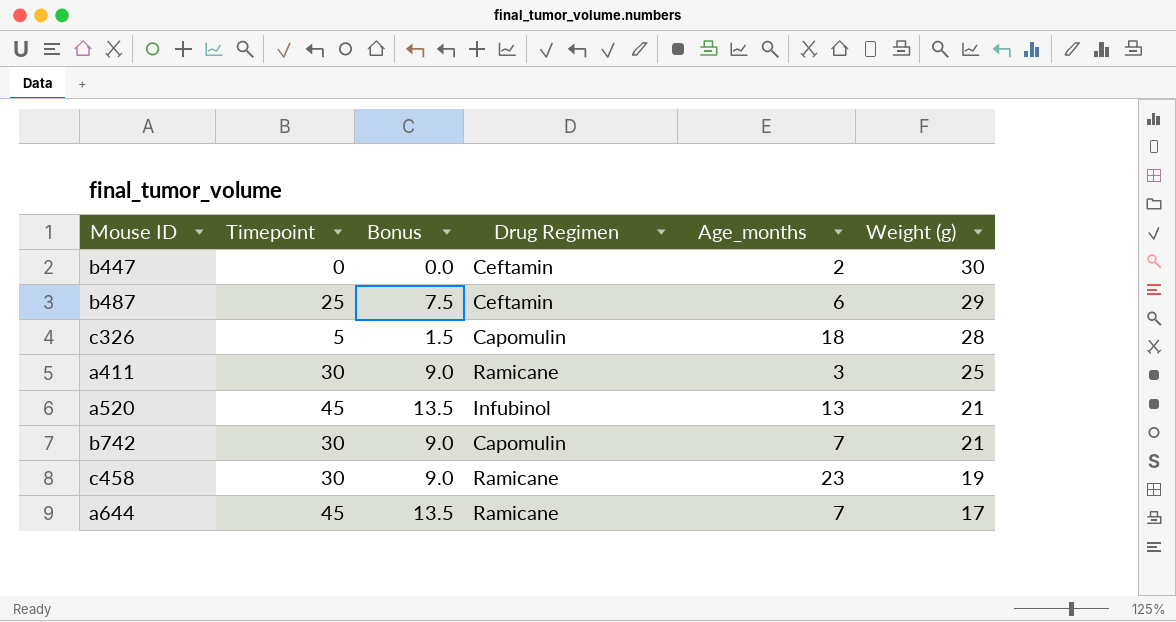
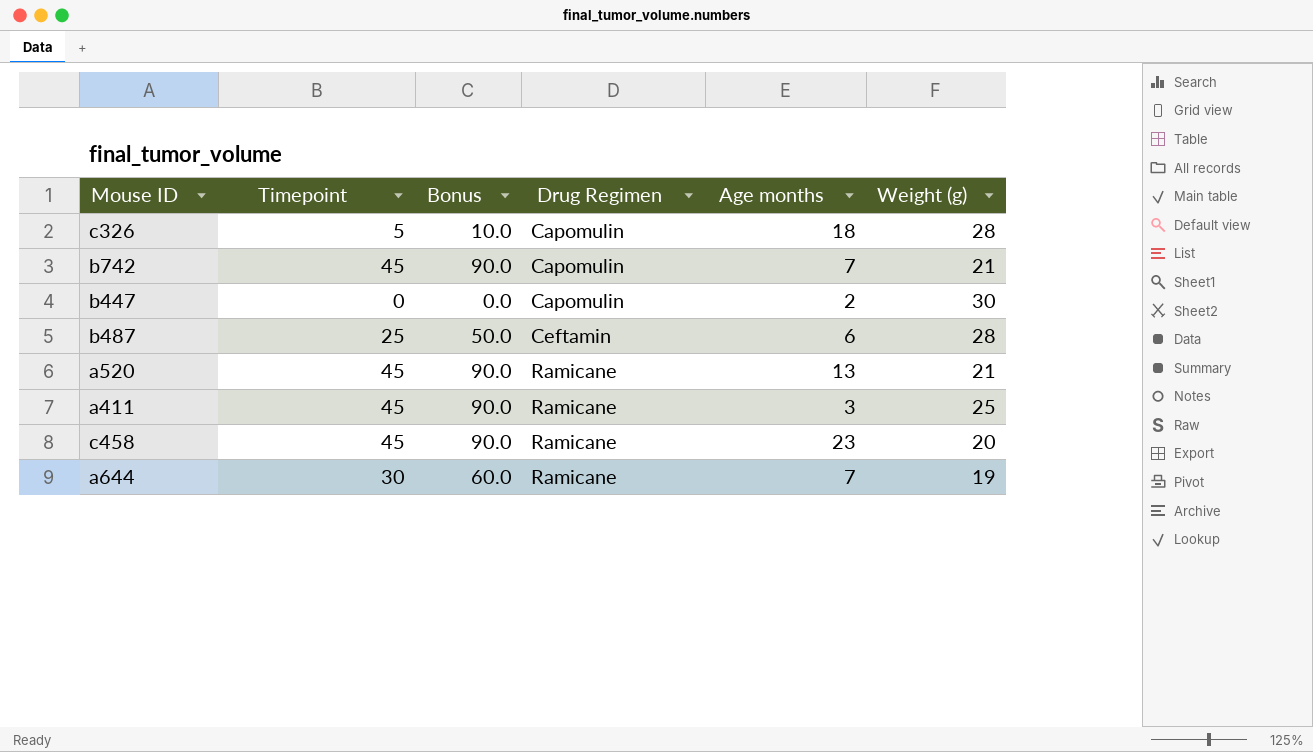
row order: Weight (g) descending -> Drug Regimen ascending
column Bonus | formula: [Timepoint] * 0.3 -> [Timepoint] * 2
column name: Age_months -> Age months
b742 | Timepoint: 30 -> 45
b447 | Drug Regimen: Ceftamin -> Capomulin
b487 | Weight (g): 29 -> 28
a520 | Drug Regimen: Infubinol -> Ramicane
a411 | Timepoint: 30 -> 45
c458 | Timepoint: 30 -> 45
c458 | Weight (g): 19 -> 20
a644 | Timepoint: 45 -> 30
a644 | Weight (g): 17 -> 19

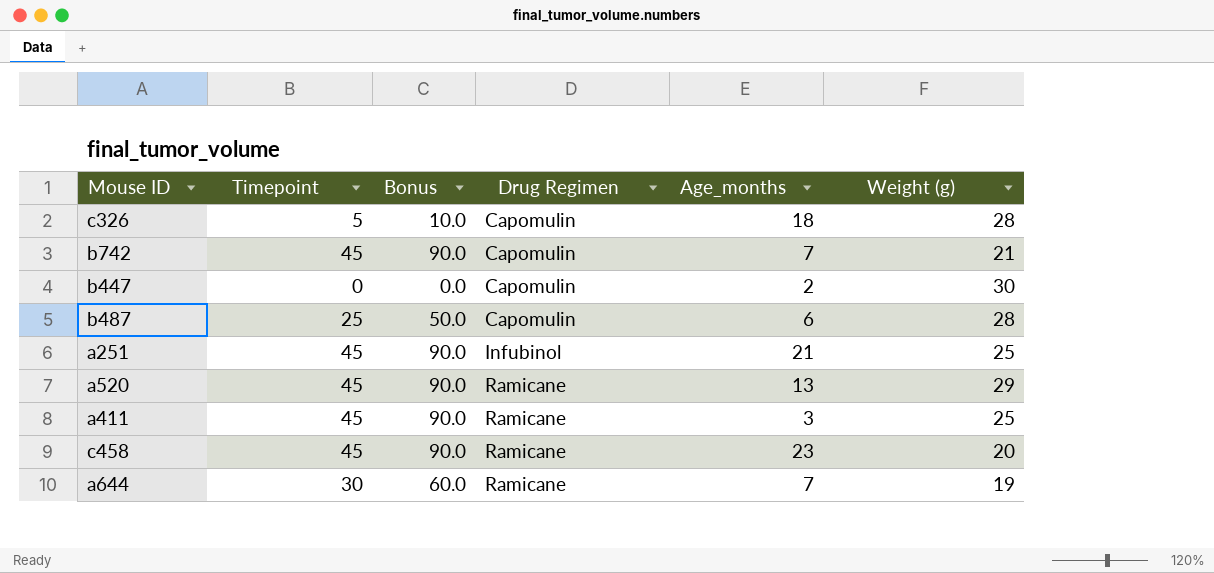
column name: Age months -> Age_months
b487 | Drug Regimen: Ceftamin -> Capomulin
row a251: none -> 45 | 90.0 | Infubinol | 21 | 25
a520 | Weight (g): 21 -> 29

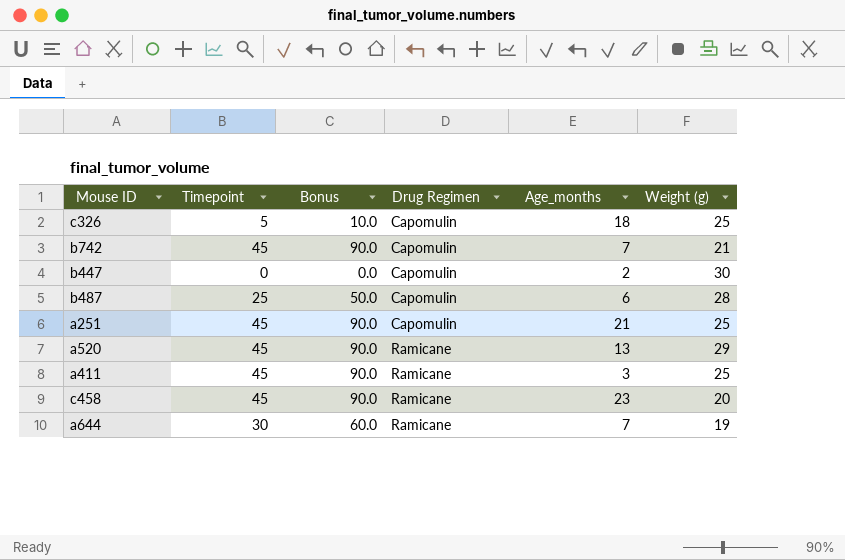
c326 | Weight (g): 28 -> 25
a251 | Drug Regimen: Infubinol -> Capomulin

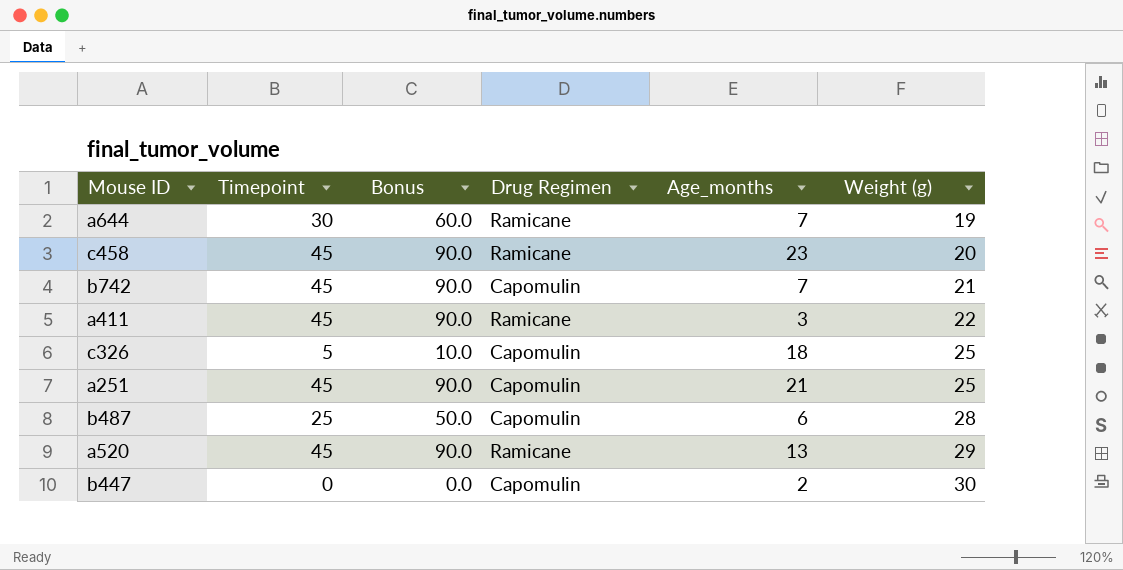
row order: Drug Regimen ascending -> Weight (g) ascending
a411 | Weight (g): 25 -> 22

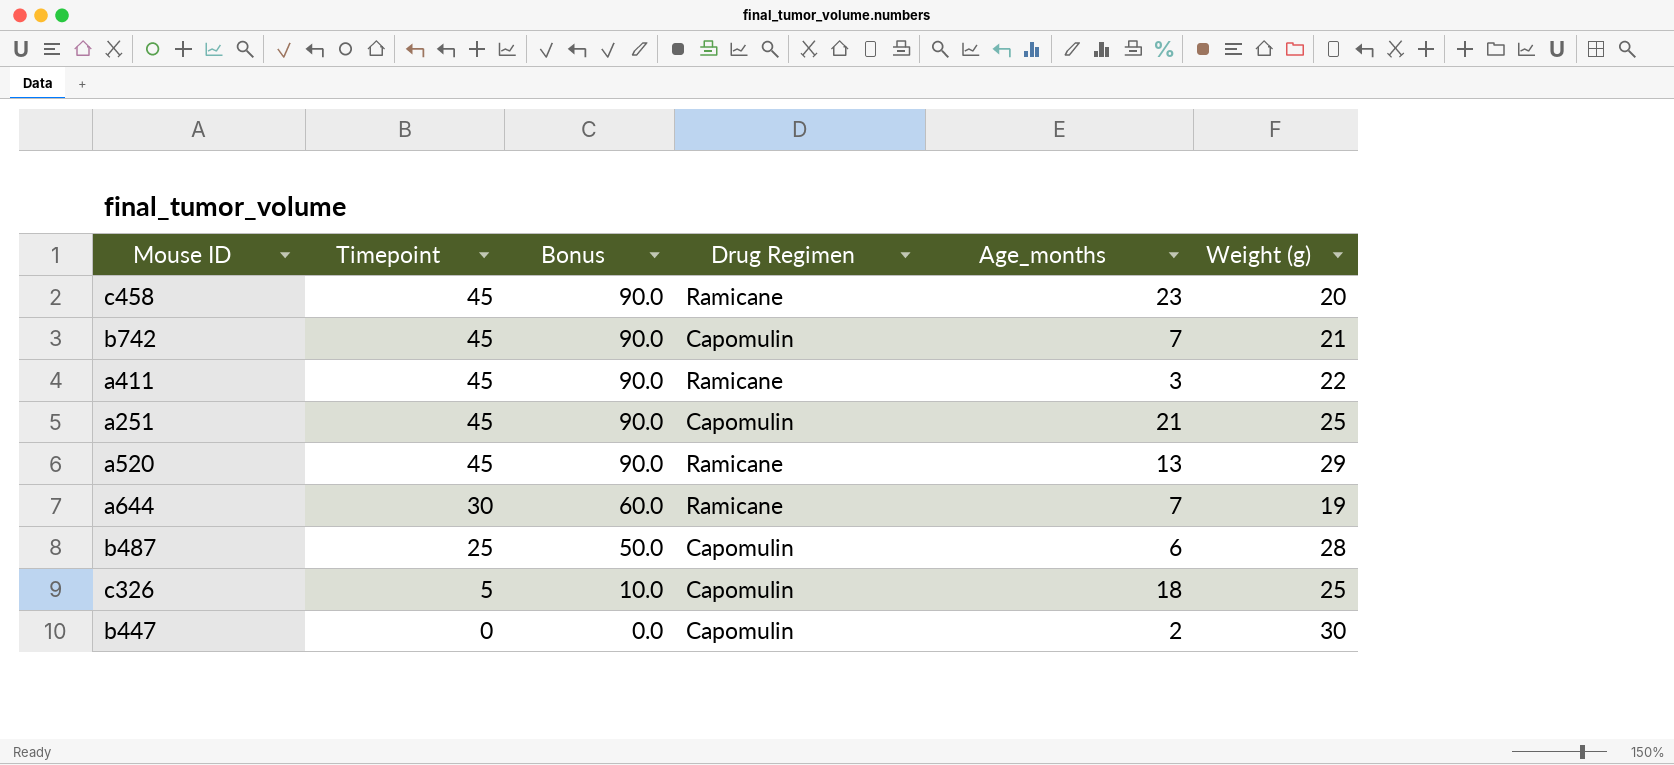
row order: Weight (g) ascending -> Timepoint descending

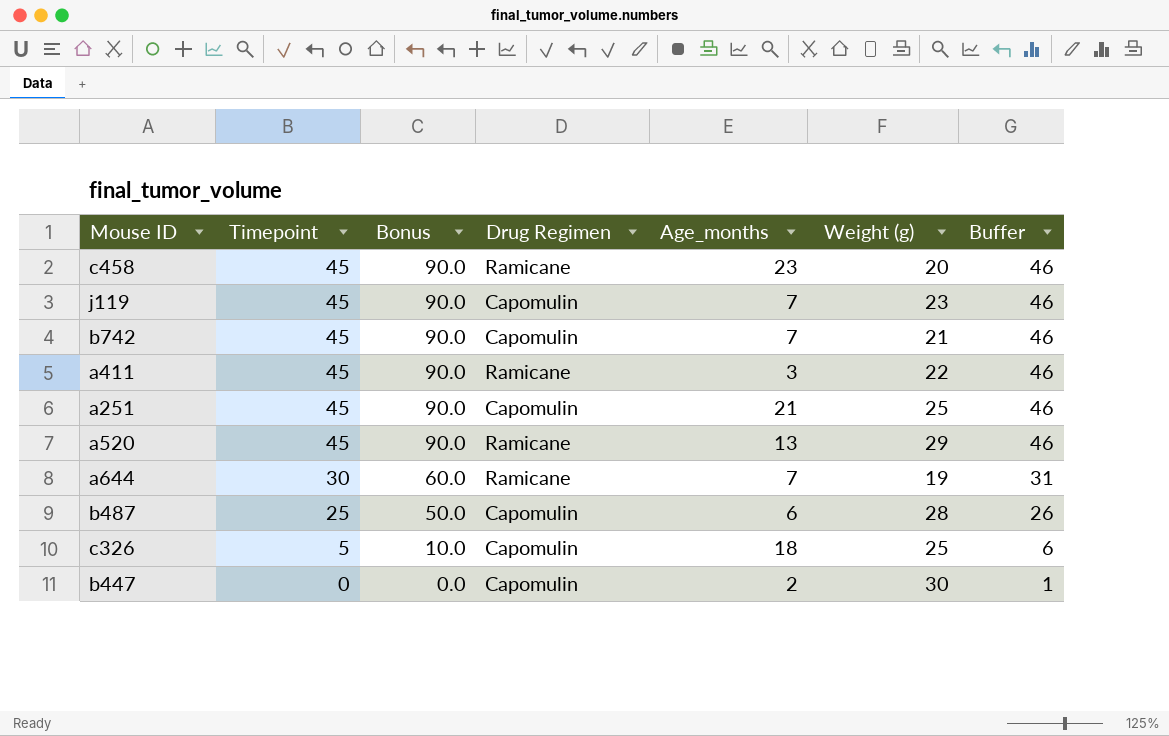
column Buffer | formula: none -> [Timepoint] + 1
row j119: none -> 45 | 90.0 | Capomulin | 7 | 23 | 46

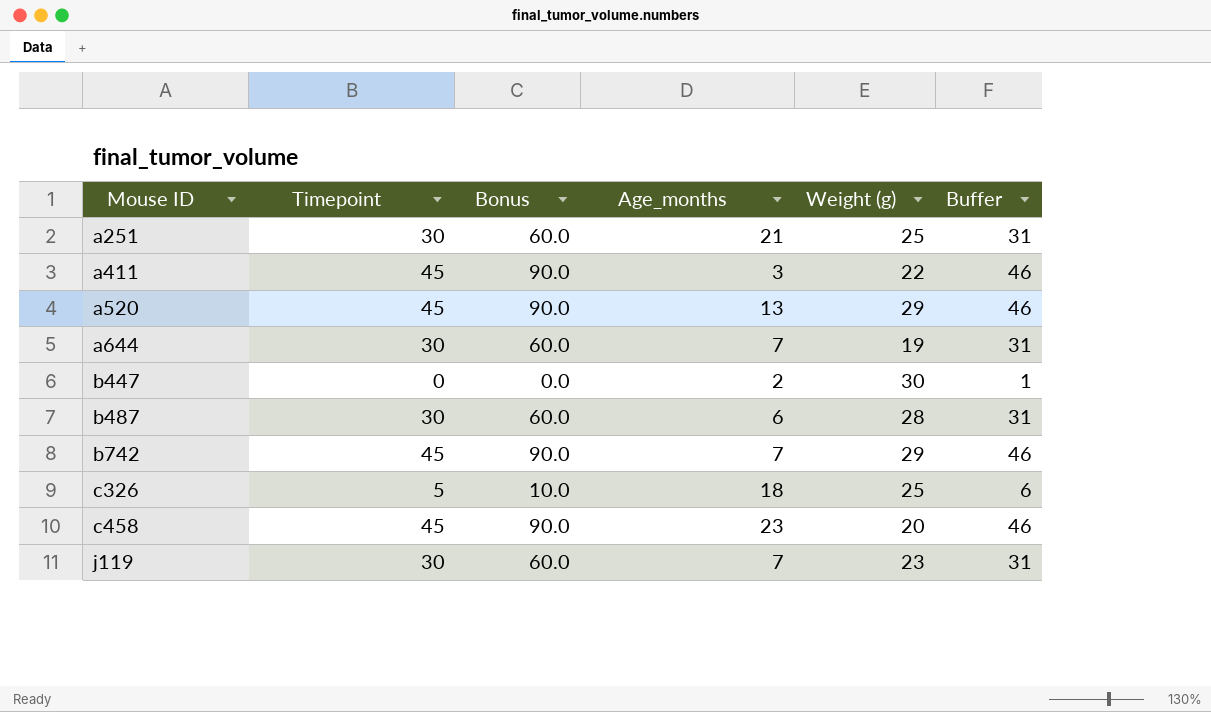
row order: Timepoint descending -> Mouse ID ascending
column Drug Regimen | position: 4 -> none
a251 | Timepoint: 45 -> 30
a251 | Bonus: 90.0 -> 60.0
a251 | Buffer: 46 -> 31
b487 | Timepoint: 25 -> 30
b487 | Bonus: 50.0 -> 60.0
b487 | Buffer: 26 -> 31
b742 | Weight (g): 21 -> 29
j119 | Timepoint: 45 -> 30
j119 | Bonus: 90.0 -> 60.0
j119 | Buffer: 46 -> 31

